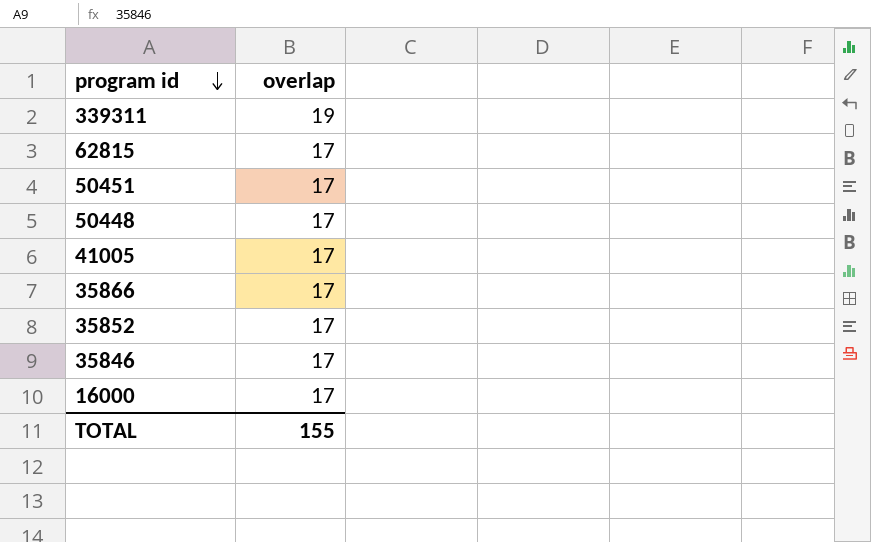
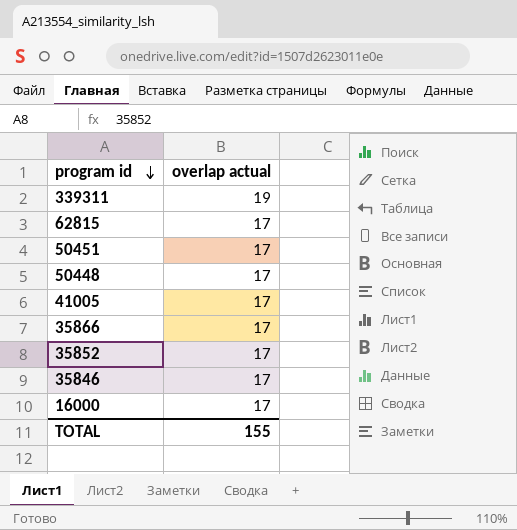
column name: overlap -> overlap actual

